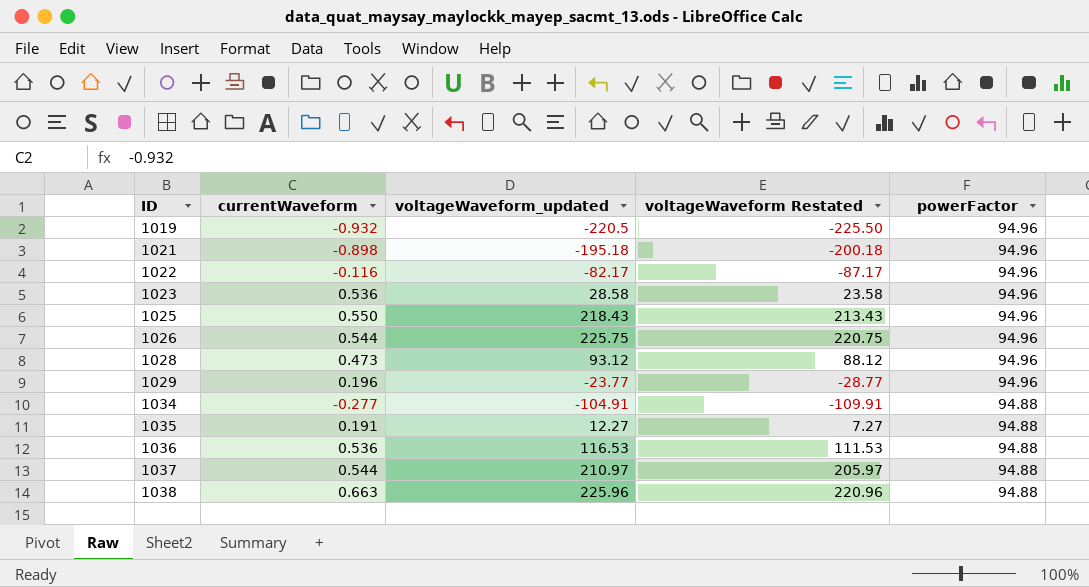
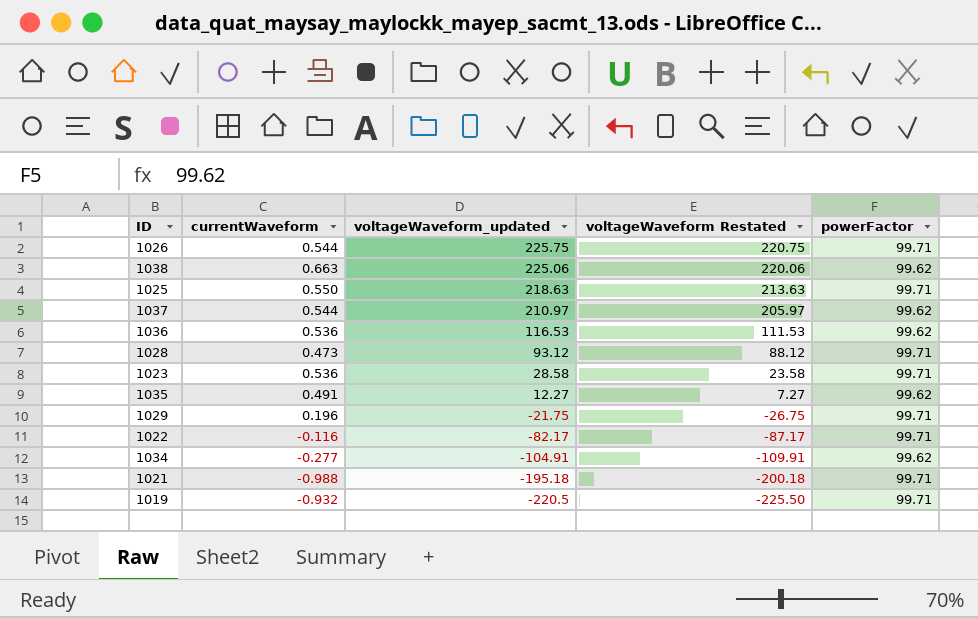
row order: ID ascending -> voltageWaveform_updated descending
1026 | powerFactor: 94.96 -> 99.71
1038 | voltageWaveform_updated: 225.96 -> 225.06
1038 | voltageWaveform Restated: 220.96 -> 220.06
1038 | powerFactor: 94.88 -> 99.62
1025 | voltageWaveform_updated: 218.43 -> 218.63
1025 | voltageWaveform Restated: 213.43 -> 213.63
1025 | powerFactor: 94.96 -> 99.71
1037 | powerFactor: 94.88 -> 99.62
1036 | powerFactor: 94.88 -> 99.62
1028 | powerFactor: 94.96 -> 99.71
1023 | powerFactor: 94.96 -> 99.71
1035 | currentWaveform: 0.191 -> 0.491
1035 | powerFactor: 94.88 -> 99.62
1029 | voltageWaveform_updated: -23.77 -> -21.75
1029 | voltageWaveform Restated: -28.77 -> -26.75
1029 | powerFactor: 94.96 -> 99.71
1022 | powerFactor: 94.96 -> 99.71
1034 | powerFactor: 94.88 -> 99.62
1021 | currentWaveform: -0.898 -> -0.988
1021 | powerFactor: 94.96 -> 99.71
1019 | powerFactor: 94.96 -> 99.71

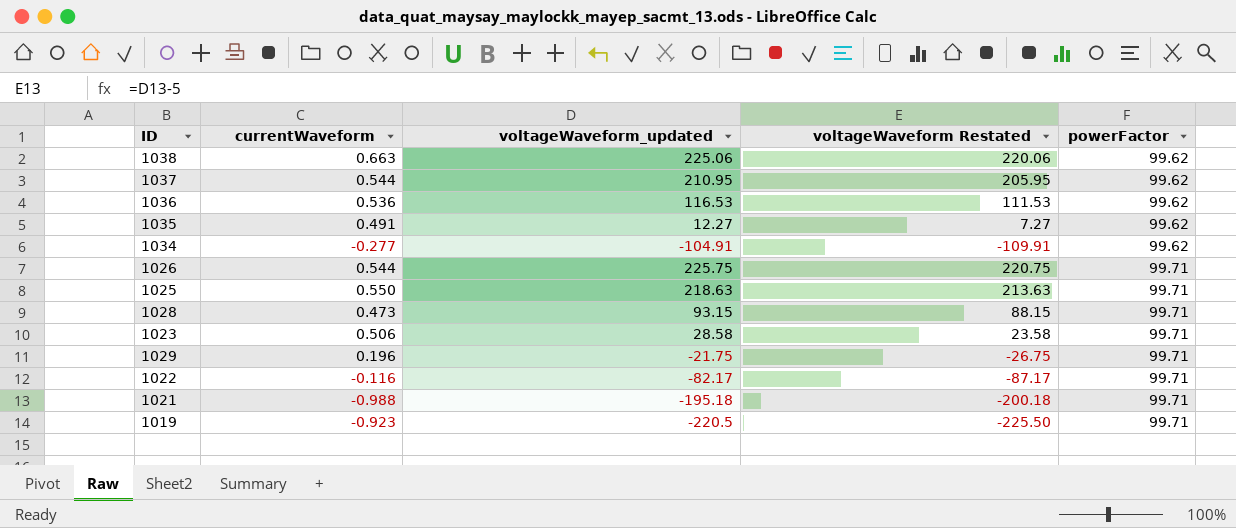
row order: voltageWaveform_updated descending -> powerFactor ascending
1037 | voltageWaveform_updated: 210.97 -> 210.95
1037 | voltageWaveform Restated: 205.97 -> 205.95
1028 | voltageWaveform_updated: 93.12 -> 93.15
1028 | voltageWaveform Restated: 88.12 -> 88.15
1023 | currentWaveform: 0.536 -> 0.506
1019 | currentWaveform: -0.932 -> -0.923

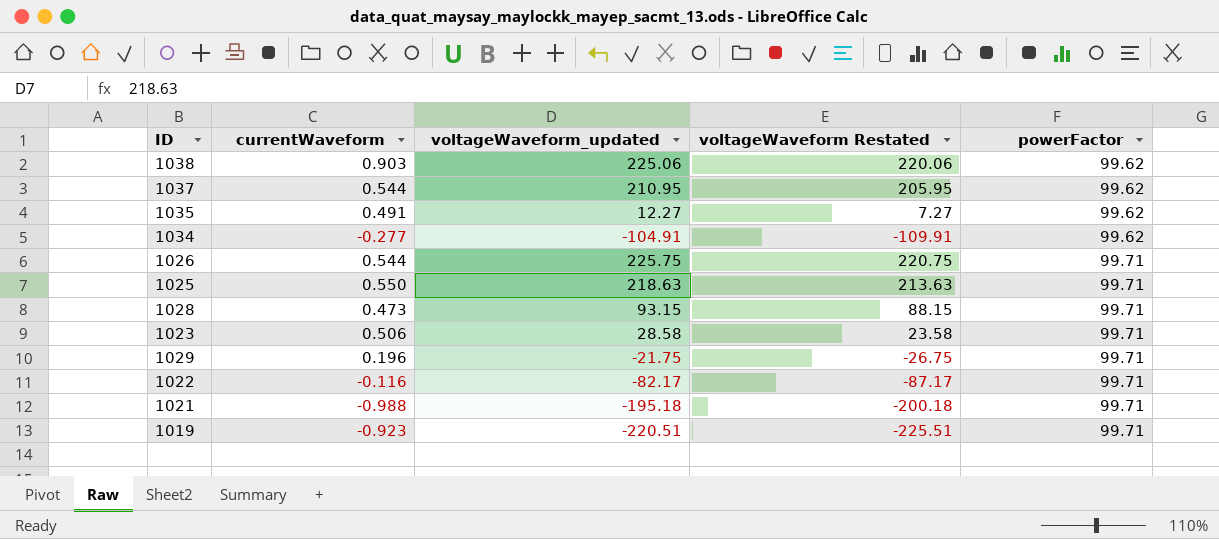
row 1036: 0.536 | 116.53 | 111.53 | 99.62 -> none
1038 | currentWaveform: 0.663 -> 0.903
1019 | voltageWaveform_updated: -220.5 -> -220.51
1019 | voltageWaveform Restated: -225.50 -> -225.51

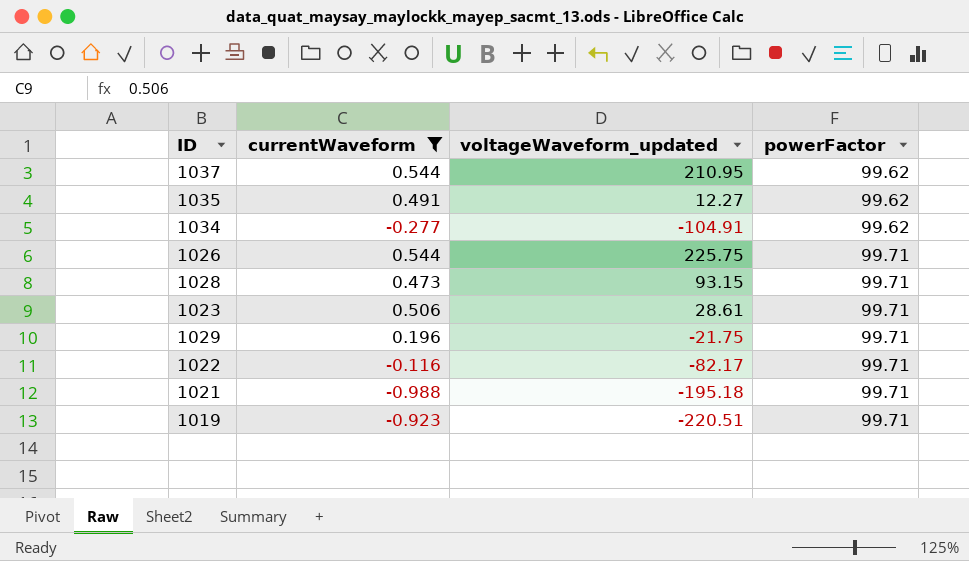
filter: none -> currentWaveform <= 0.544
column voltageWaveform Restated | formula: [voltageWaveform_updated] - 5 -> none
1023 | voltageWaveform_updated: 28.58 -> 28.61

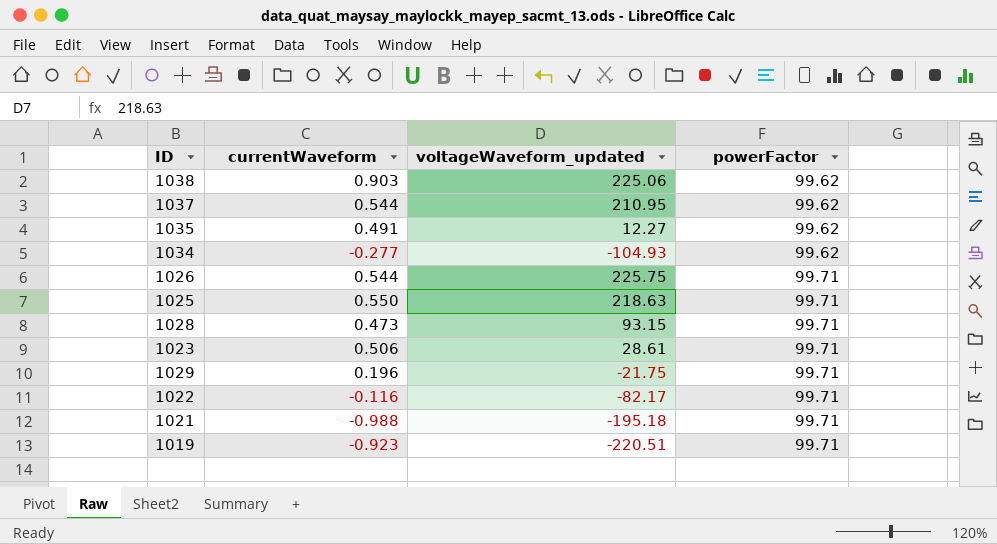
filter: currentWaveform <= 0.544 -> none
1034 | voltageWaveform_updated: -104.91 -> -104.93

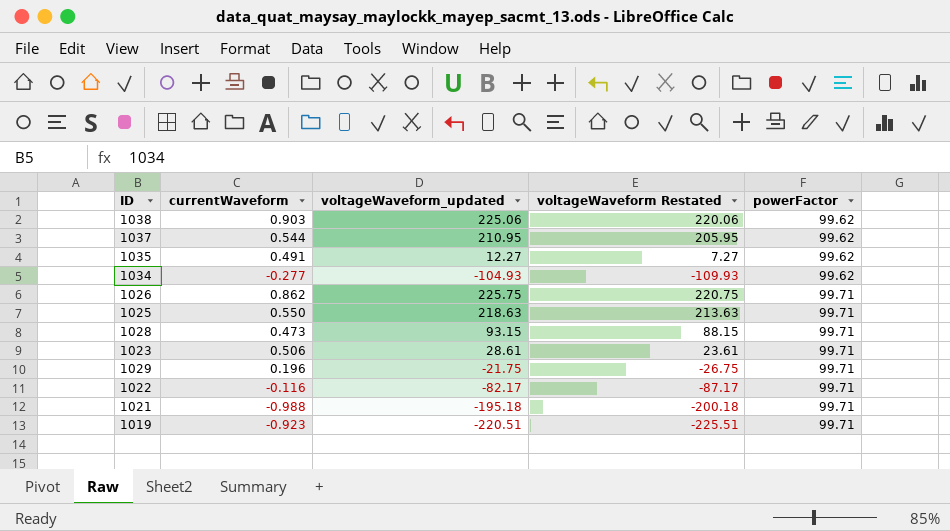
column voltageWaveform Restated | formula: none -> [voltageWaveform_updated] - 5
1026 | currentWaveform: 0.544 -> 0.862

